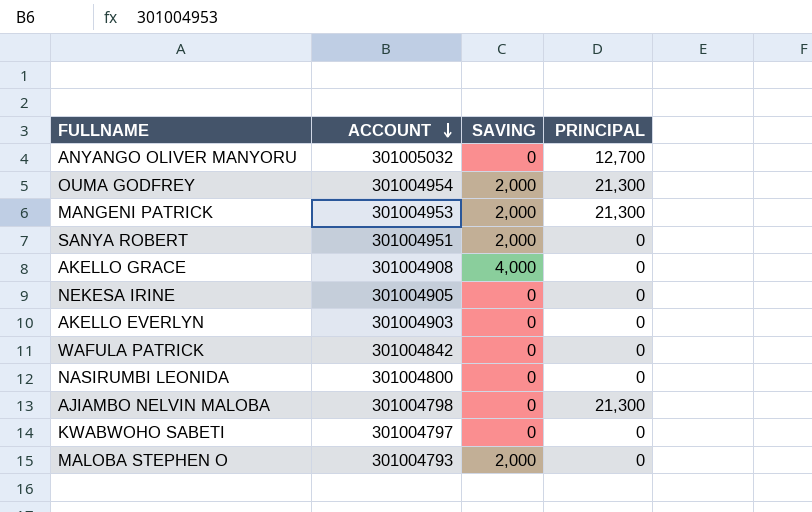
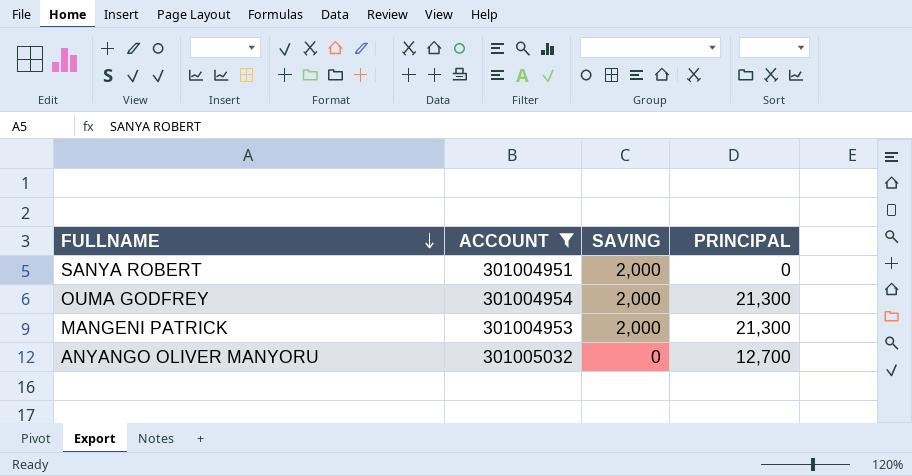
filter: none -> ACCOUNT >= 301004951
row order: ACCOUNT descending -> FULLNAME descending

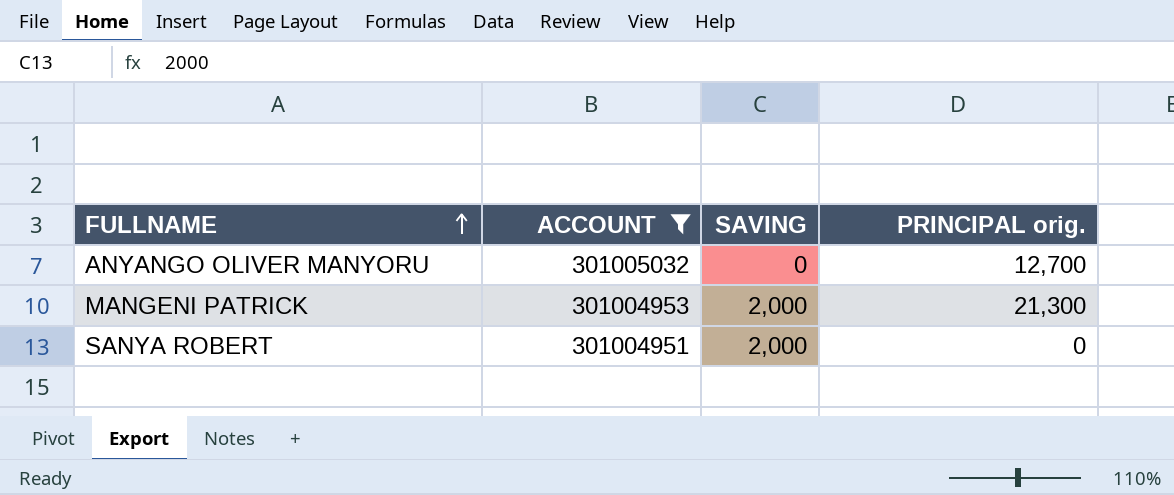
row order: FULLNAME descending -> FULLNAME ascending
column name: PRINCIPAL -> PRINCIPAL orig.
row OUMA GODFREY: 301004954 | 2,000 | 21,300 -> none

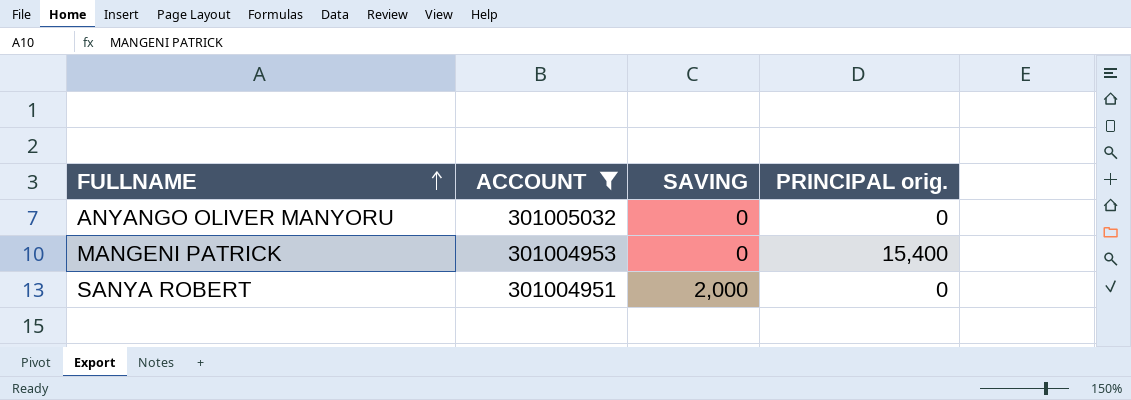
ANYANGO OLIVER MANYORU | PRINCIPAL orig.: 12,700 -> 0
MANGENI PATRICK | SAVING: 2,000 -> 0
MANGENI PATRICK | PRINCIPAL orig.: 21,300 -> 15,400

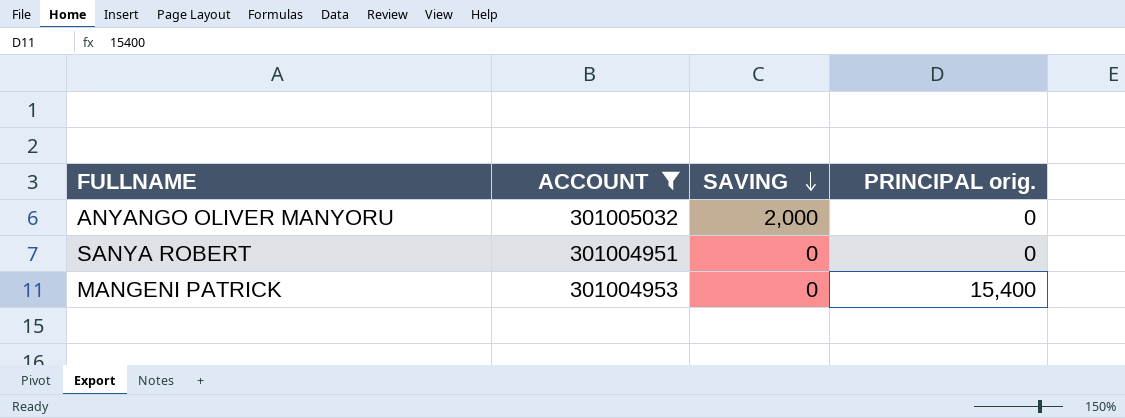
row order: FULLNAME ascending -> SAVING descending
ANYANGO OLIVER MANYORU | SAVING: 0 -> 2,000
SANYA ROBERT | SAVING: 2,000 -> 0

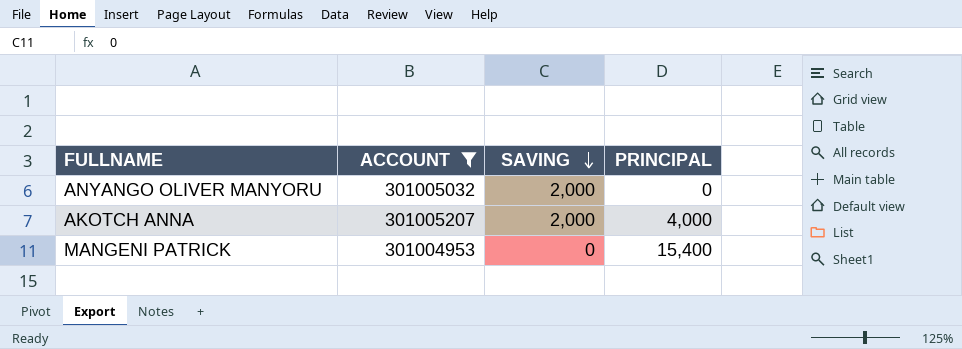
column name: PRINCIPAL orig. -> PRINCIPAL
row SANYA ROBERT: 301004951 | 0 | 0 -> none
row AKOTCH ANNA: none -> 301005207 | 2,000 | 4,000

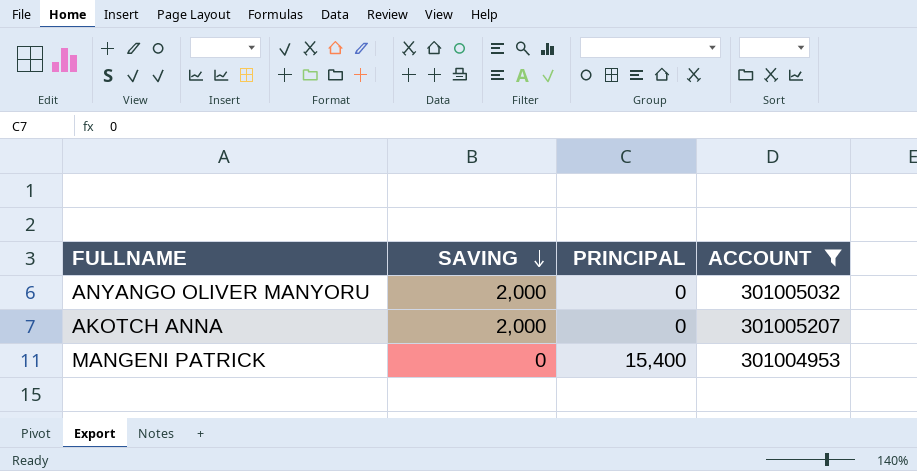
column ACCOUNT | position: 2 -> 4
AKOTCH ANNA | PRINCIPAL: 4,000 -> 0

